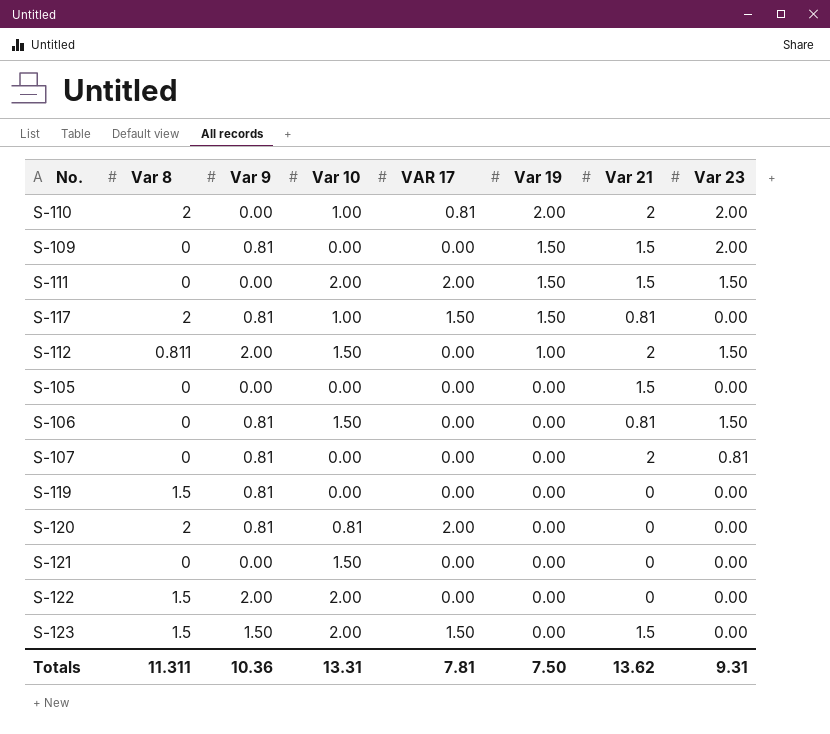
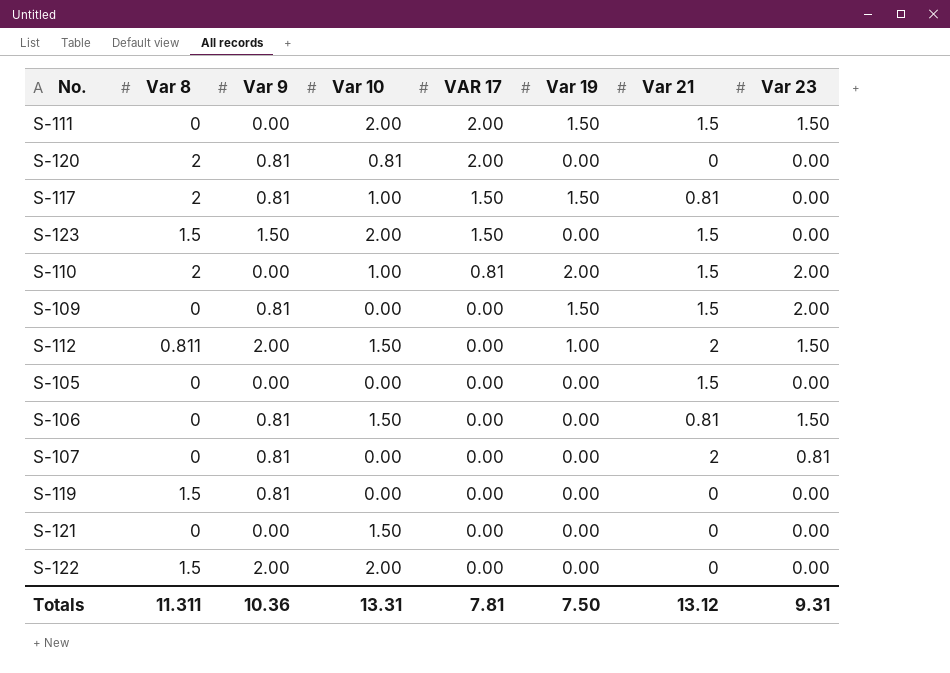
row order: Var 19 descending -> VAR 17 descending
S-110 | Var 21: 2 -> 1.5
Totals | Var 21: 13.62 -> 13.12

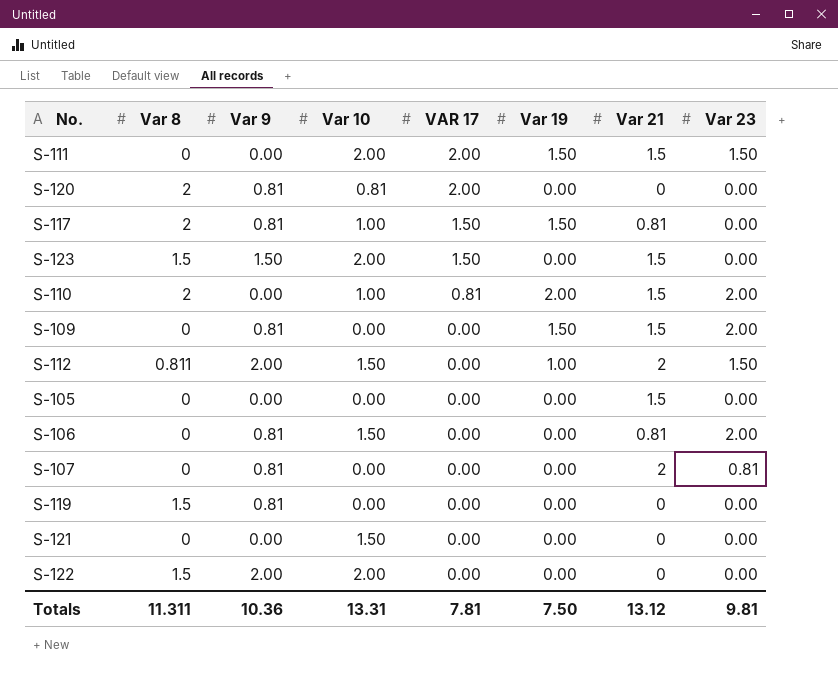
S-106 | Var 23: 1.50 -> 2.00
Totals | Var 23: 9.31 -> 9.81

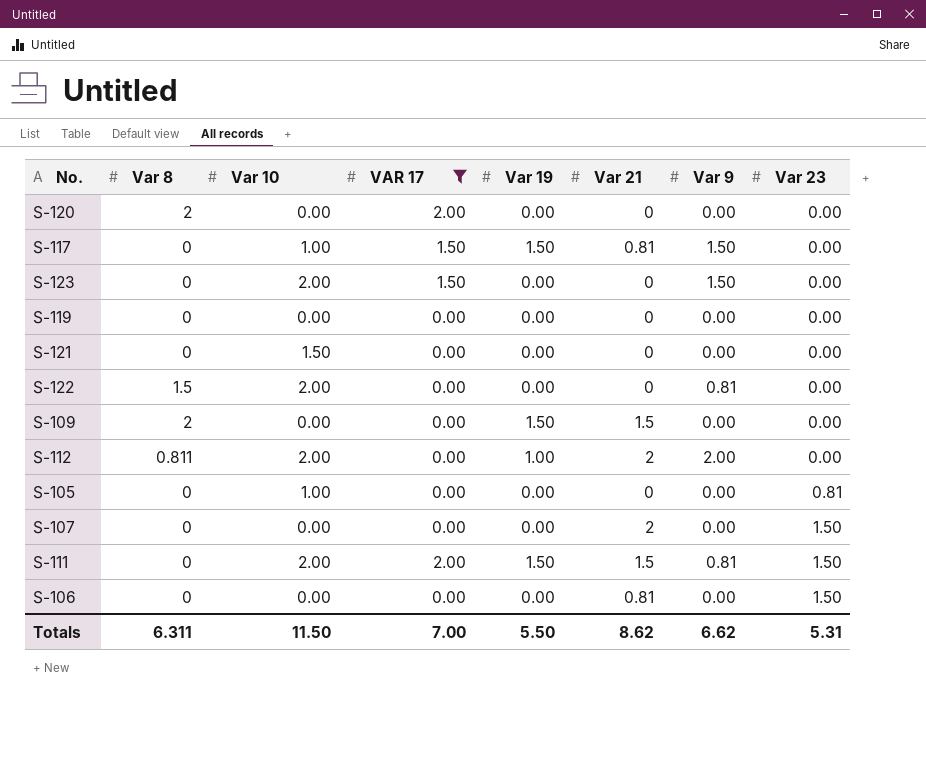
filter: none -> VAR 17 != 0.81
row order: VAR 17 descending -> Var 23 ascending
column Var 9 | position: 3 -> 7
S-120 | Var 10: 0.81 -> 0.00
S-120 | Var 9: 0.81 -> 0.00
S-117 | Var 8: 2 -> 0
S-117 | Var 9: 0.81 -> 1.50
S-123 | Var 8: 1.5 -> 0
S-123 | Var 21: 1.5 -> 0
S-119 | Var 8: 1.5 -> 0
S-119 | Var 9: 0.81 -> 0.00
S-122 | Var 9: 2.00 -> 0.81
S-109 | Var 8: 0 -> 2
S-109 | Var 9: 0.81 -> 0.00
S-109 | Var 23: 2.00 -> 0.00
S-112 | Var 10: 1.50 -> 2.00
S-112 | Var 23: 1.50 -> 0.00
S-105 | Var 10: 0.00 -> 1.00
S-105 | Var 21: 1.5 -> 0
S-105 | Var 23: 0.00 -> 0.81
S-107 | Var 9: 0.81 -> 0.00
S-107 | Var 23: 0.81 -> 1.50
S-111 | Var 9: 0.00 -> 0.81
S-106 | Var 10: 1.50 -> 0.00
S-106 | Var 9: 0.81 -> 0.00
S-106 | Var 23: 2.00 -> 1.50
Totals | Var 8: 11.311 -> 6.311
Totals | Var 10: 13.31 -> 11.50
Totals | VAR 17: 7.81 -> 7.00
Totals | Var 19: 7.50 -> 5.50
Totals | Var 21: 13.12 -> 8.62
Totals | Var 9: 10.36 -> 6.62
Totals | Var 23: 9.81 -> 5.31

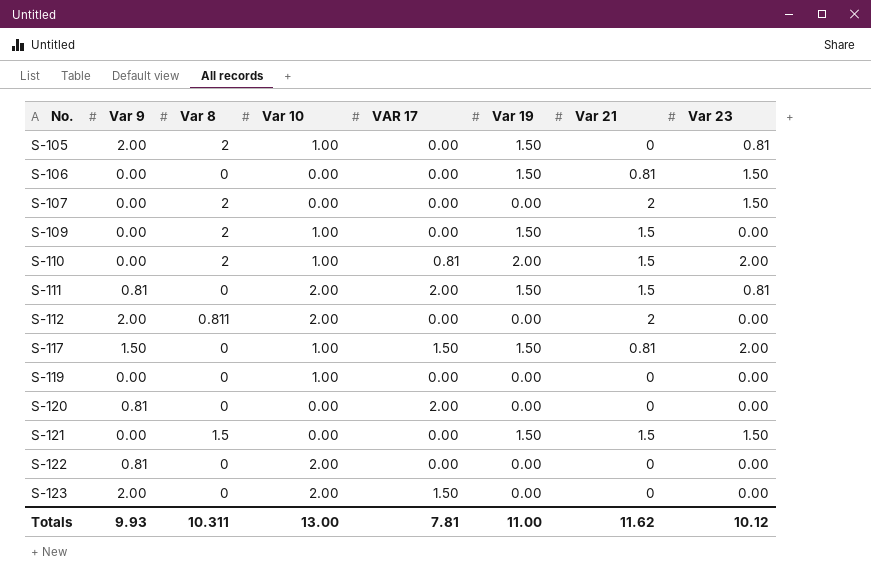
filter: VAR 17 != 0.81 -> none
row order: Var 23 ascending -> No. ascending
column Var 9 | position: 7 -> 2
S-105 | Var 9: 0.00 -> 2.00
S-105 | Var 8: 0 -> 2
S-105 | Var 19: 0.00 -> 1.50
S-106 | Var 19: 0.00 -> 1.50
S-107 | Var 8: 0 -> 2
S-109 | Var 10: 0.00 -> 1.00
S-111 | Var 23: 1.50 -> 0.81
S-112 | Var 19: 1.00 -> 0.00
S-117 | Var 23: 0.00 -> 2.00
S-119 | Var 10: 0.00 -> 1.00
S-120 | Var 9: 0.00 -> 0.81
S-120 | Var 8: 2 -> 0
S-121 | Var 8: 0 -> 1.5
S-121 | Var 10: 1.50 -> 0.00
S-121 | Var 19: 0.00 -> 1.50
S-121 | Var 21: 0 -> 1.5
S-121 | Var 23: 0.00 -> 1.50
S-122 | Var 8: 1.5 -> 0
S-123 | Var 9: 1.50 -> 2.00
Totals | Var 9: 6.62 -> 9.93
Totals | Var 8: 6.311 -> 10.311
Totals | Var 10: 11.50 -> 13.00
Totals | VAR 17: 7.00 -> 7.81
Totals | Var 19: 5.50 -> 11.00
Totals | Var 21: 8.62 -> 11.62
Totals | Var 23: 5.31 -> 10.12

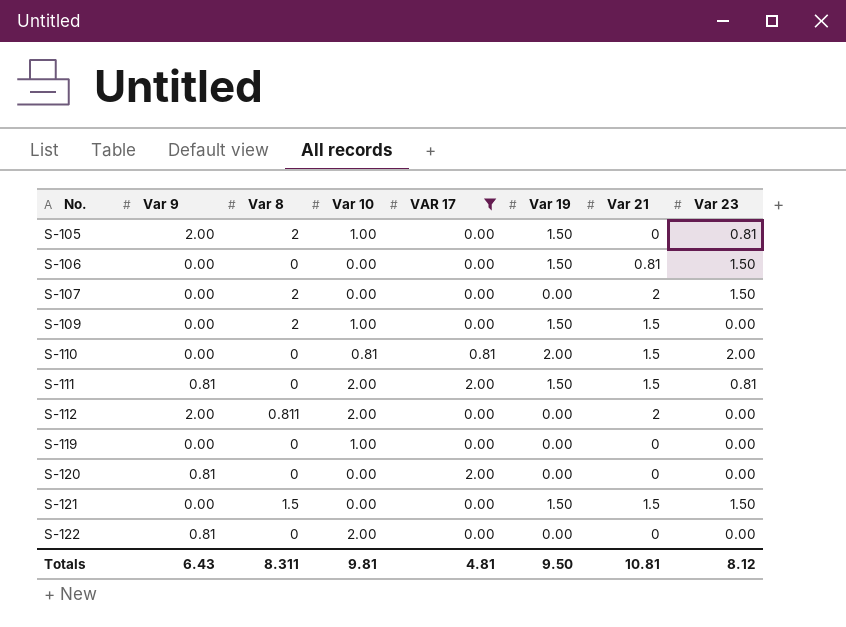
filter: none -> VAR 17 != 1.50
S-110 | Var 8: 2 -> 0
S-110 | Var 10: 1.00 -> 0.81
Totals | Var 9: 9.93 -> 6.43
Totals | Var 8: 10.311 -> 8.311
Totals | Var 10: 13.00 -> 9.81
Totals | VAR 17: 7.81 -> 4.81
Totals | Var 19: 11.00 -> 9.50
Totals | Var 21: 11.62 -> 10.81
Totals | Var 23: 10.12 -> 8.12

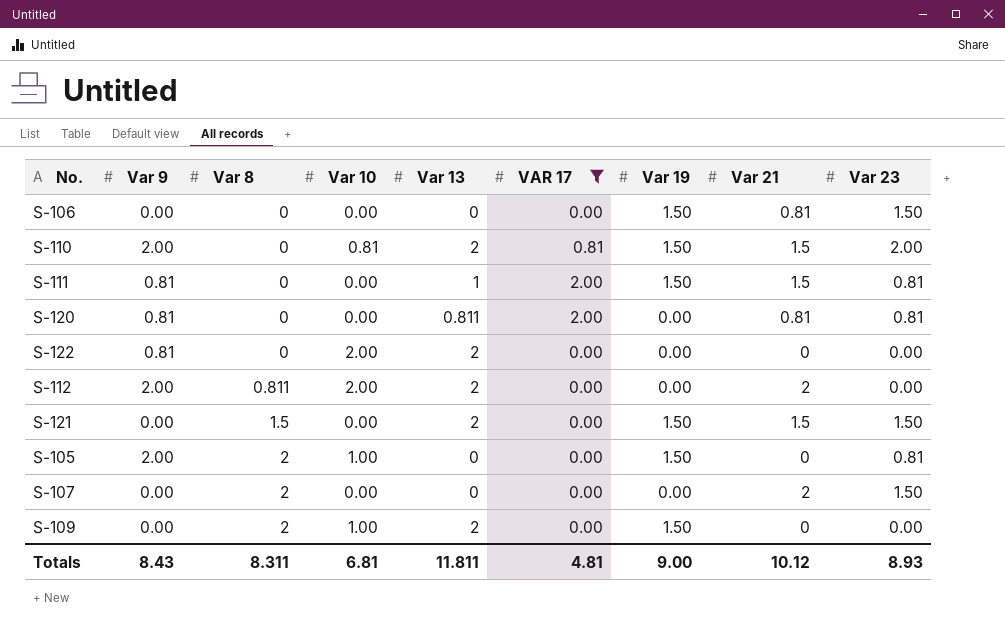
row order: No. ascending -> Var 8 ascending
column Var 13 | position: none -> 5
row S-119: 0.00 | 0 | 1.00 | 0.00 | 0.00 | 0 | 0.00 -> none
S-110 | Var 9: 0.00 -> 2.00
S-110 | Var 19: 2.00 -> 1.50
S-111 | Var 10: 2.00 -> 0.00
S-120 | Var 21: 0 -> 0.81
S-120 | Var 23: 0.00 -> 0.81
S-109 | Var 21: 1.5 -> 0
Totals | Var 9: 6.43 -> 8.43
Totals | Var 10: 9.81 -> 6.81
Totals | Var 19: 9.50 -> 9.00
Totals | Var 21: 10.81 -> 10.12
Totals | Var 23: 8.12 -> 8.93

